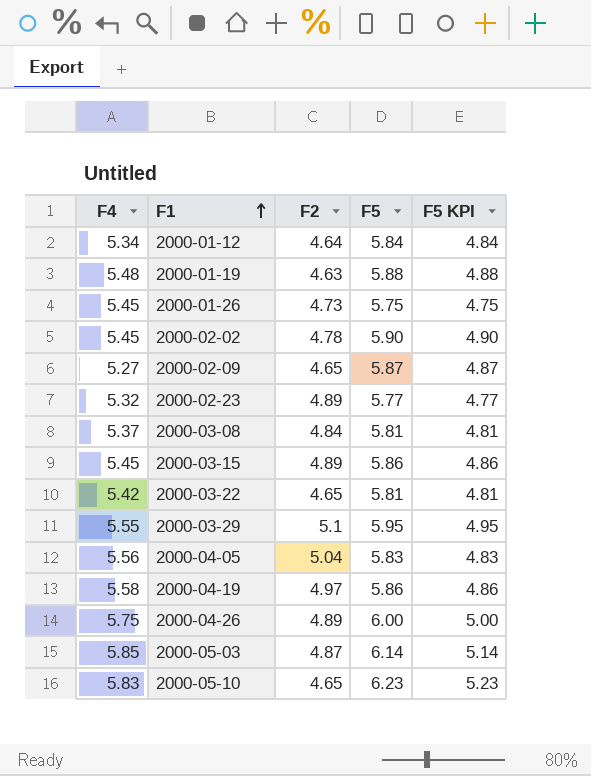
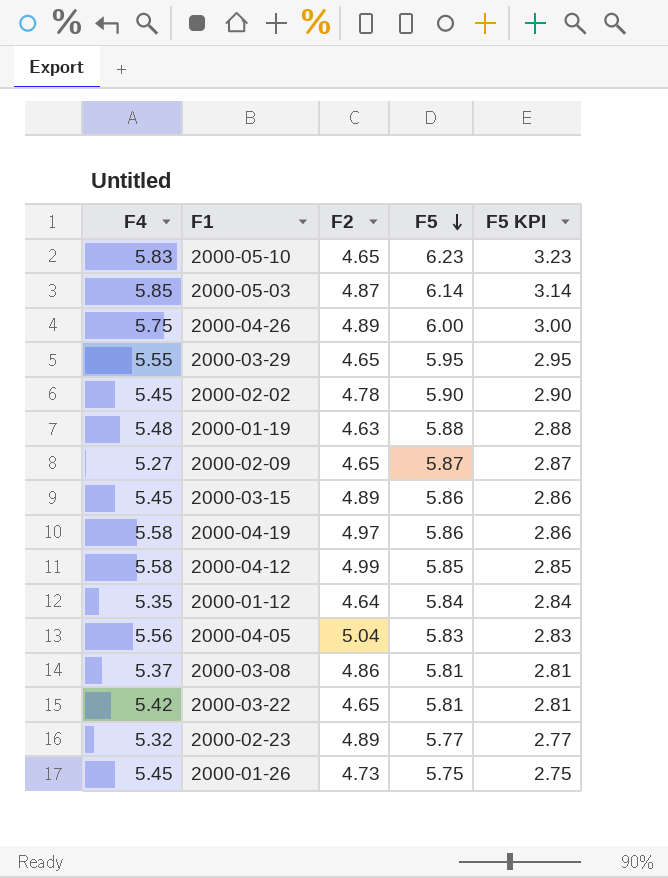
row order: F1 ascending -> F5 descending
column F5 KPI | formula: [F5] - 1 -> [F5] - 3
2000-03-29 | F2: 5.1 -> 4.65
row 2000-04-12: none -> 5.58 | 4.99 | 5.85 | 2.85
2000-01-12 | F4: 5.34 -> 5.35
2000-03-08 | F2: 4.84 -> 4.86

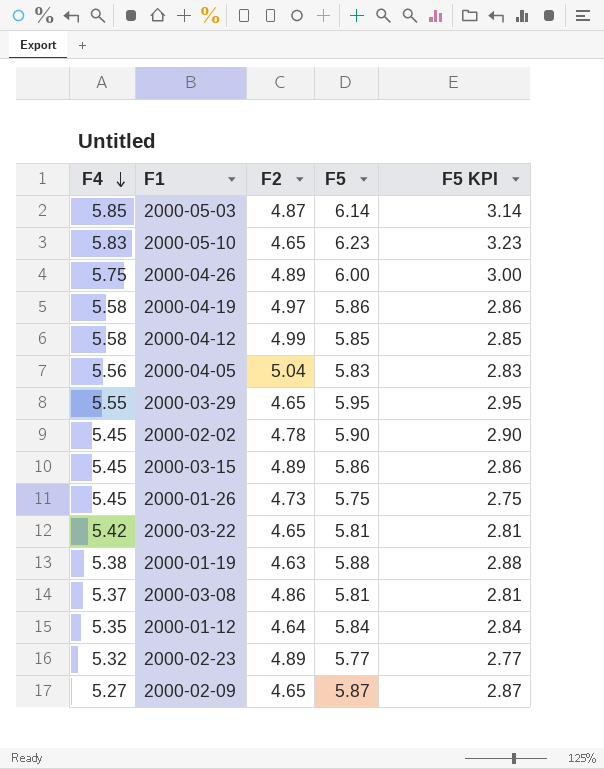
row order: F5 descending -> F4 descending
2000-01-19 | F4: 5.48 -> 5.38

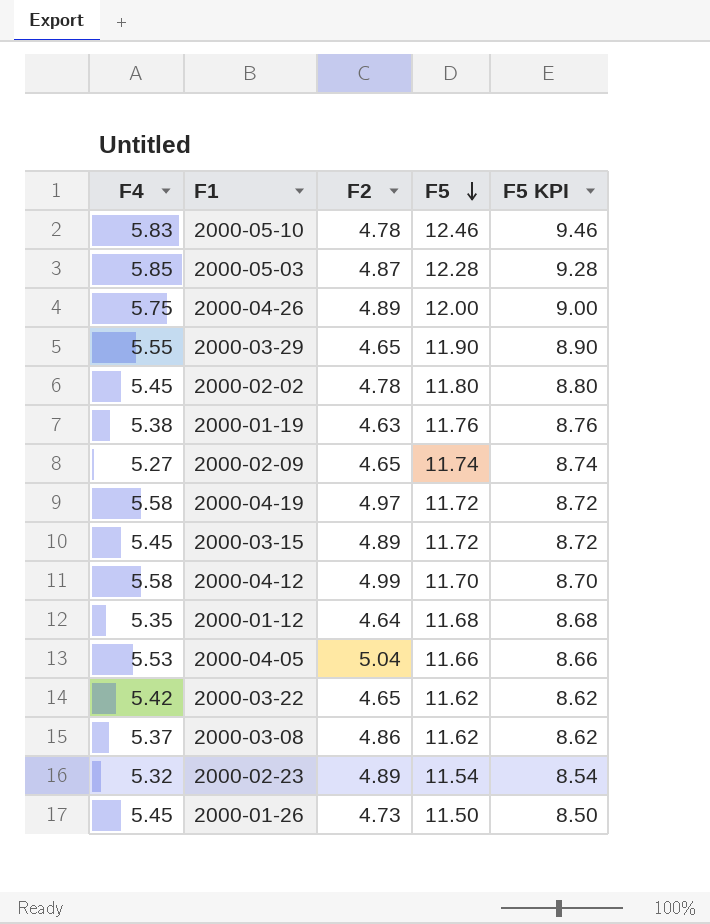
row order: F4 descending -> F5 descending
2000-05-10 | F2: 4.65 -> 4.78
2000-05-10 | F5: 6.23 -> 12.46
2000-05-10 | F5 KPI: 3.23 -> 9.46
2000-05-03 | F5: 6.14 -> 12.28
2000-05-03 | F5 KPI: 3.14 -> 9.28
2000-04-26 | F5: 6.00 -> 12.00
2000-04-26 | F5 KPI: 3.00 -> 9.00
2000-03-29 | F5: 5.95 -> 11.90
2000-03-29 | F5 KPI: 2.95 -> 8.90
2000-02-02 | F5: 5.90 -> 11.80
2000-02-02 | F5 KPI: 2.90 -> 8.80
2000-01-19 | F5: 5.88 -> 11.76
2000-01-19 | F5 KPI: 2.88 -> 8.76
2000-02-09 | F5: 5.87 -> 11.74
2000-02-09 | F5 KPI: 2.87 -> 8.74
2000-04-19 | F5: 5.86 -> 11.72
2000-04-19 | F5 KPI: 2.86 -> 8.72
2000-03-15 | F5: 5.86 -> 11.72
2000-03-15 | F5 KPI: 2.86 -> 8.72
2000-04-12 | F5: 5.85 -> 11.70
2000-04-12 | F5 KPI: 2.85 -> 8.70
2000-01-12 | F5: 5.84 -> 11.68
2000-01-12 | F5 KPI: 2.84 -> 8.68
2000-04-05 | F4: 5.56 -> 5.53
2000-04-05 | F5: 5.83 -> 11.66
2000-04-05 | F5 KPI: 2.83 -> 8.66
2000-03-22 | F5: 5.81 -> 11.62
2000-03-22 | F5 KPI: 2.81 -> 8.62
2000-03-08 | F5: 5.81 -> 11.62
2000-03-08 | F5 KPI: 2.81 -> 8.62
2000-02-23 | F5: 5.77 -> 11.54
2000-02-23 | F5 KPI: 2.77 -> 8.54
2000-01-26 | F5: 5.75 -> 11.50
2000-01-26 | F5 KPI: 2.75 -> 8.50

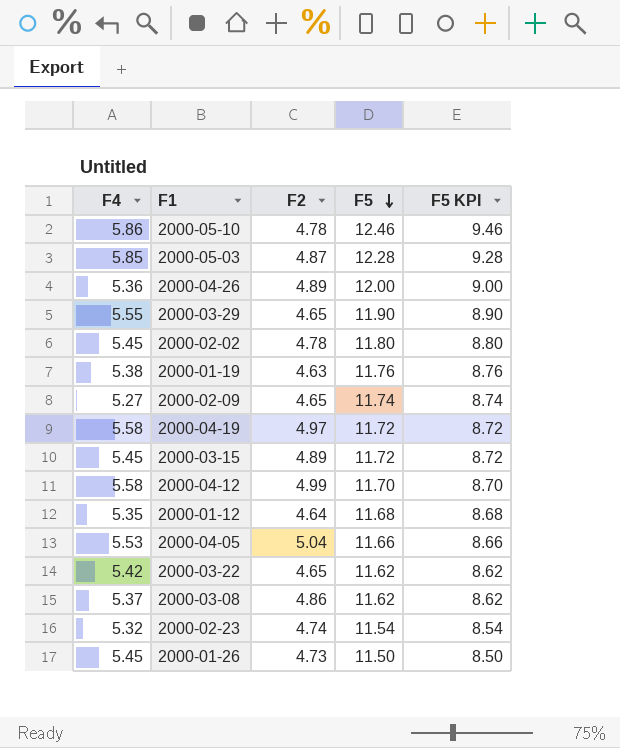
2000-05-10 | F4: 5.83 -> 5.86
2000-04-26 | F4: 5.75 -> 5.36
2000-02-23 | F2: 4.89 -> 4.74

